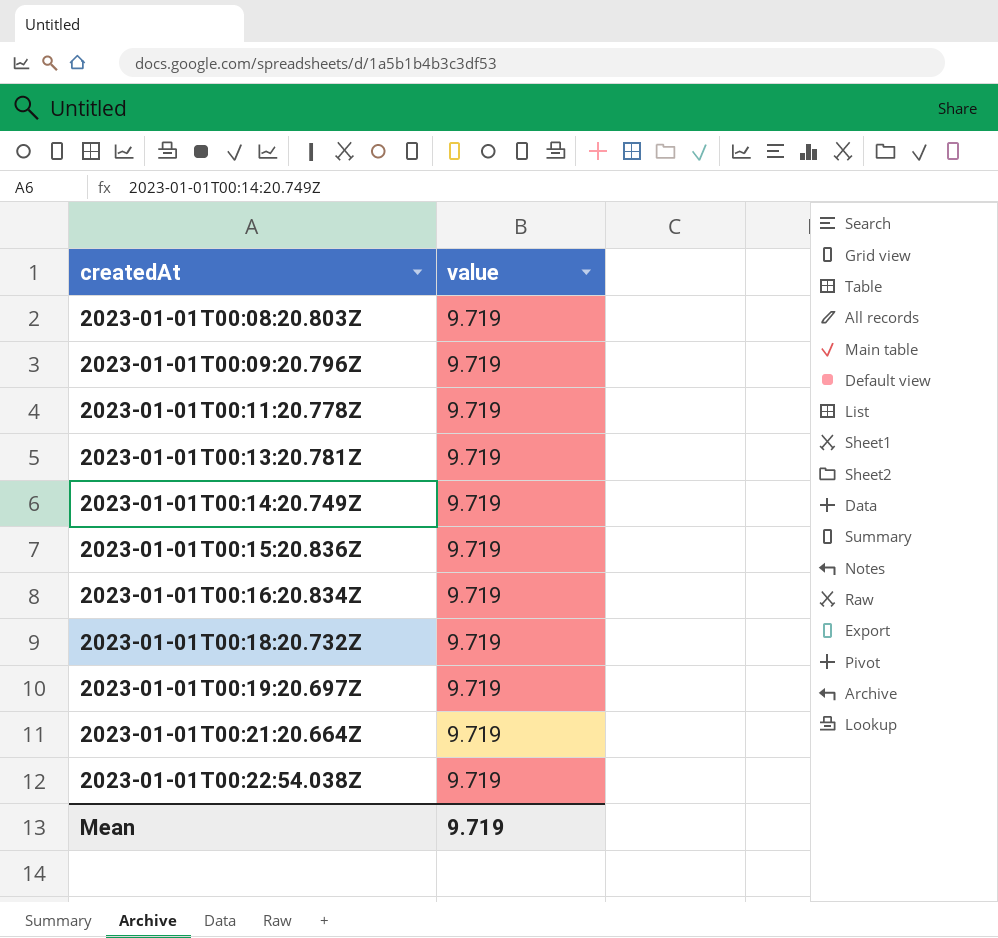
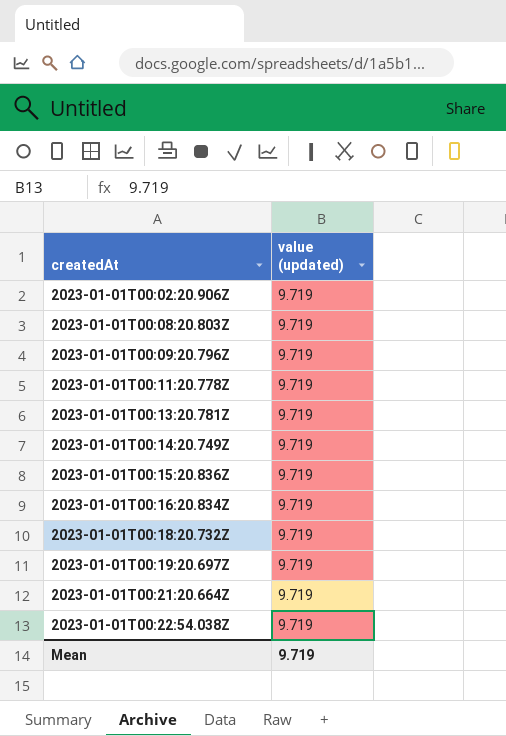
column name: value -> value (updated)
row 2023-01-01T00:02:20.906Z: none -> 9.719

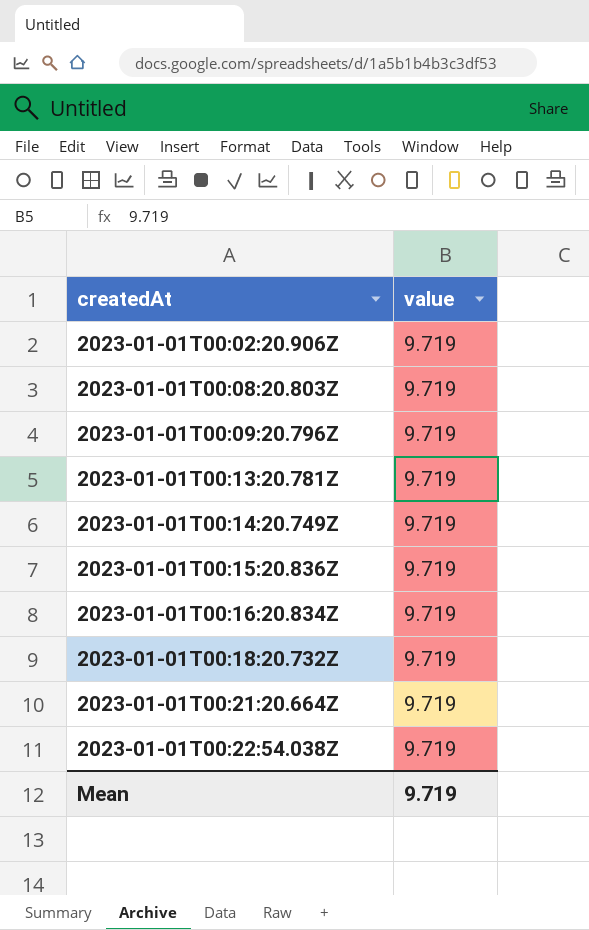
column name: value (updated) -> value
row 2023-01-01T00:11:20.778Z: 9.719 -> none
row 2023-01-01T00:19:20.697Z: 9.719 -> none

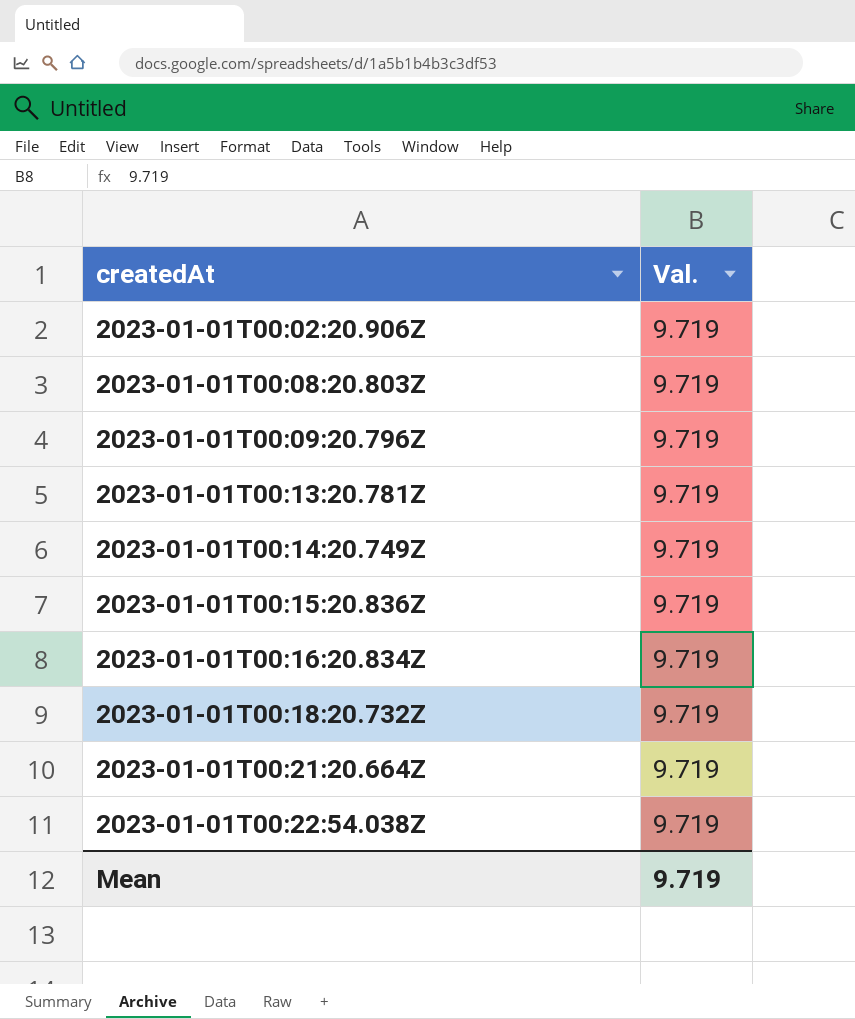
column name: value -> Val.

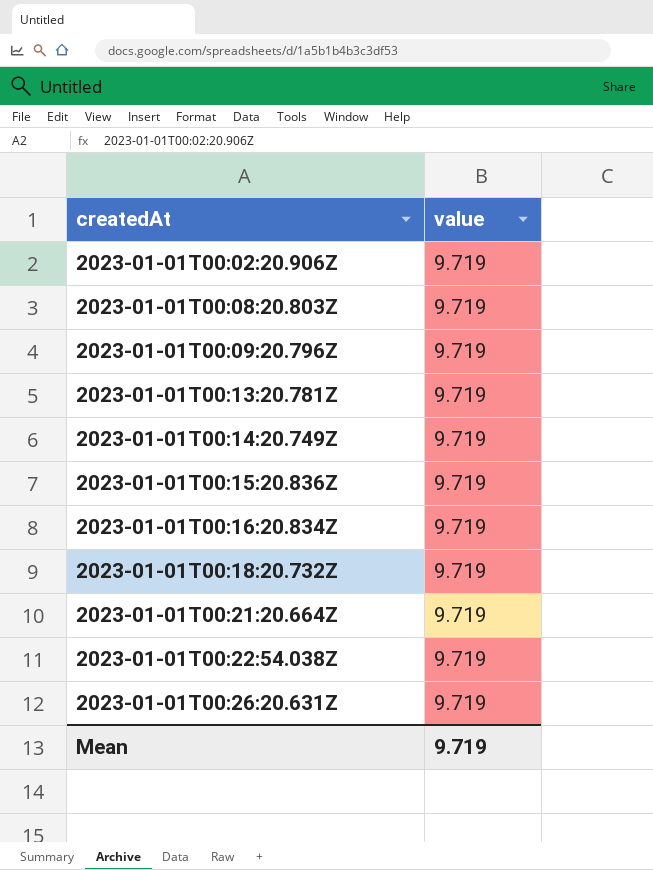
column name: Val. -> value
row 2023-01-01T00:26:20.631Z: none -> 9.719

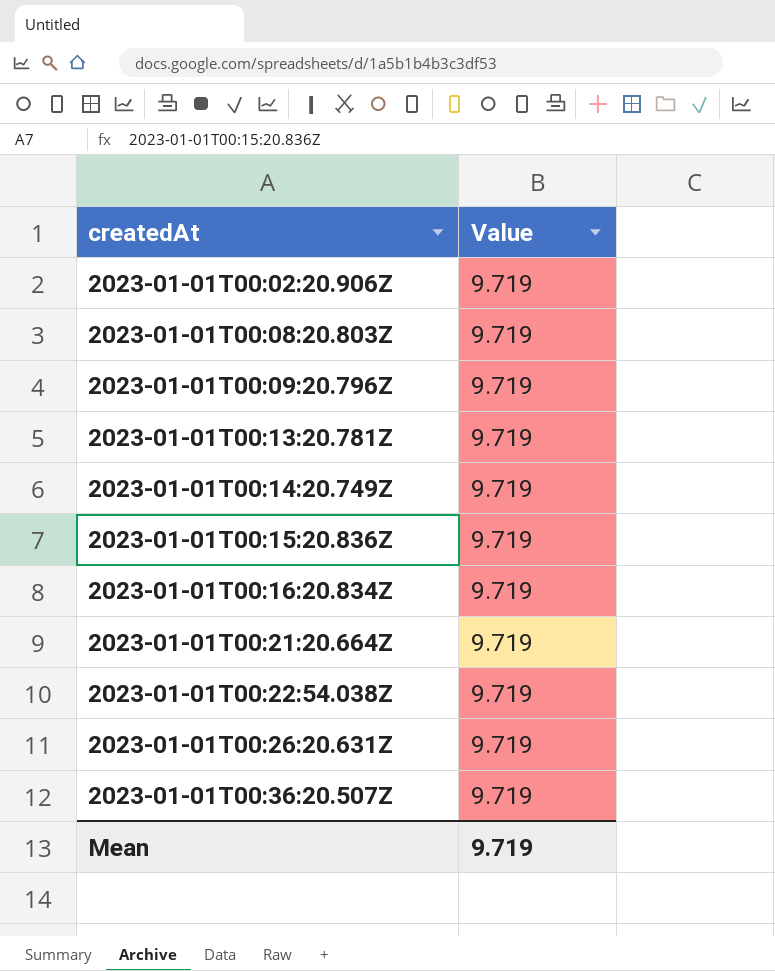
column name: value -> Value
row 2023-01-01T00:18:20.732Z: 9.719 -> none
row 2023-01-01T00:36:20.507Z: none -> 9.719

